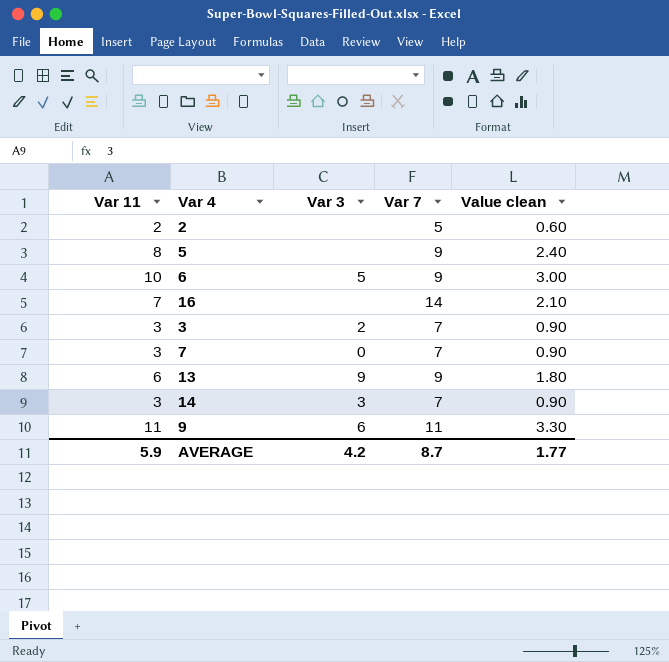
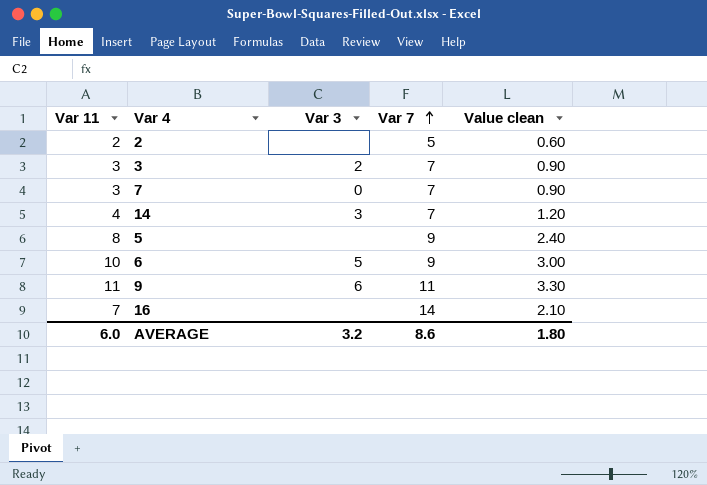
row order: none -> Var 7 ascending
row 13: 6 | 9 | 9 | 1.80 -> none
14 | Var 11: 3 -> 4
14 | Value clean: 0.90 -> 1.20
AVERAGE | Var 11: 5.9 -> 6.0
AVERAGE | Var 3: 4.2 -> 3.2
AVERAGE | Var 7: 8.7 -> 8.6
AVERAGE | Value clean: 1.77 -> 1.80

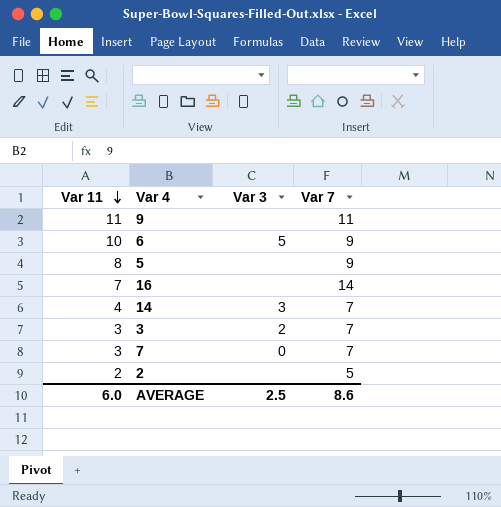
row order: Var 7 ascending -> Var 11 descending
column Value clean | formula: [Var 11] * 0.3 -> none
9 | Var 3: 6 -> none
AVERAGE | Var 3: 3.2 -> 2.5

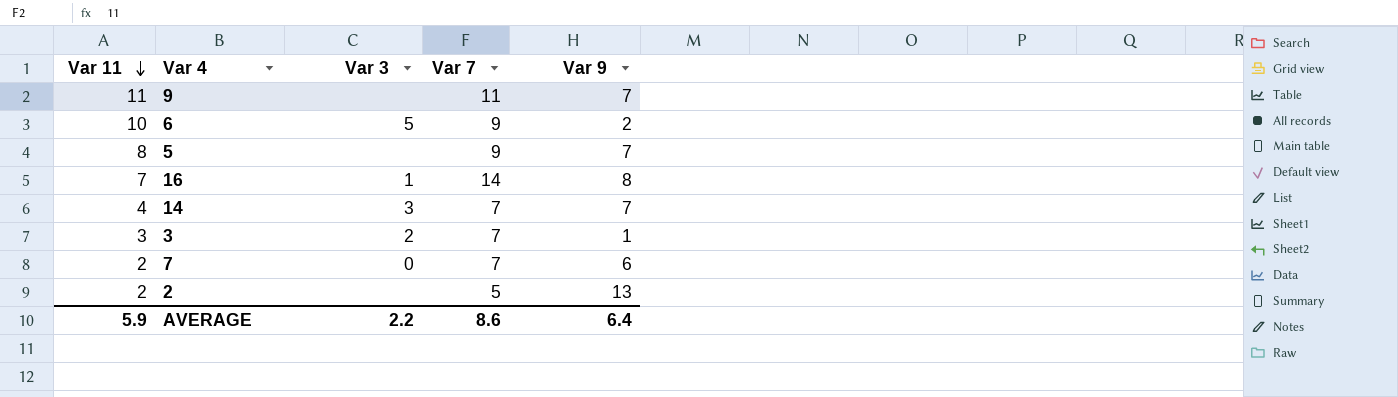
column Var 9 | position: none -> 5
16 | Var 3: none -> 1
7 | Var 11: 3 -> 2
AVERAGE | Var 11: 6.0 -> 5.9
AVERAGE | Var 3: 2.5 -> 2.2

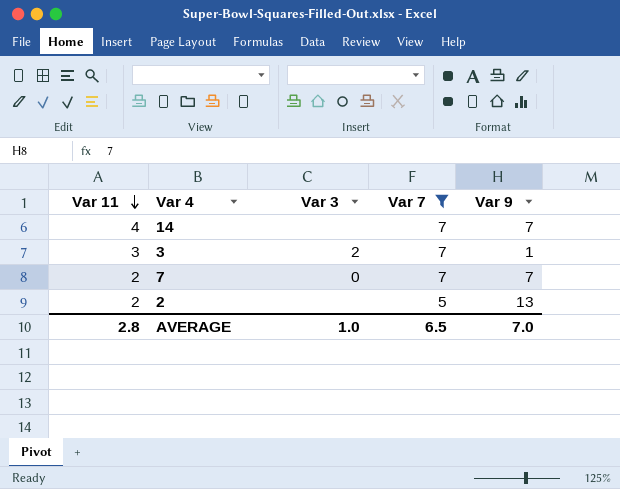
filter: none -> Var 7 <= 7
14 | Var 3: 3 -> none
7 | Var 9: 6 -> 7
AVERAGE | Var 11: 5.9 -> 2.8
AVERAGE | Var 3: 2.2 -> 1.0
AVERAGE | Var 7: 8.6 -> 6.5
AVERAGE | Var 9: 6.4 -> 7.0

